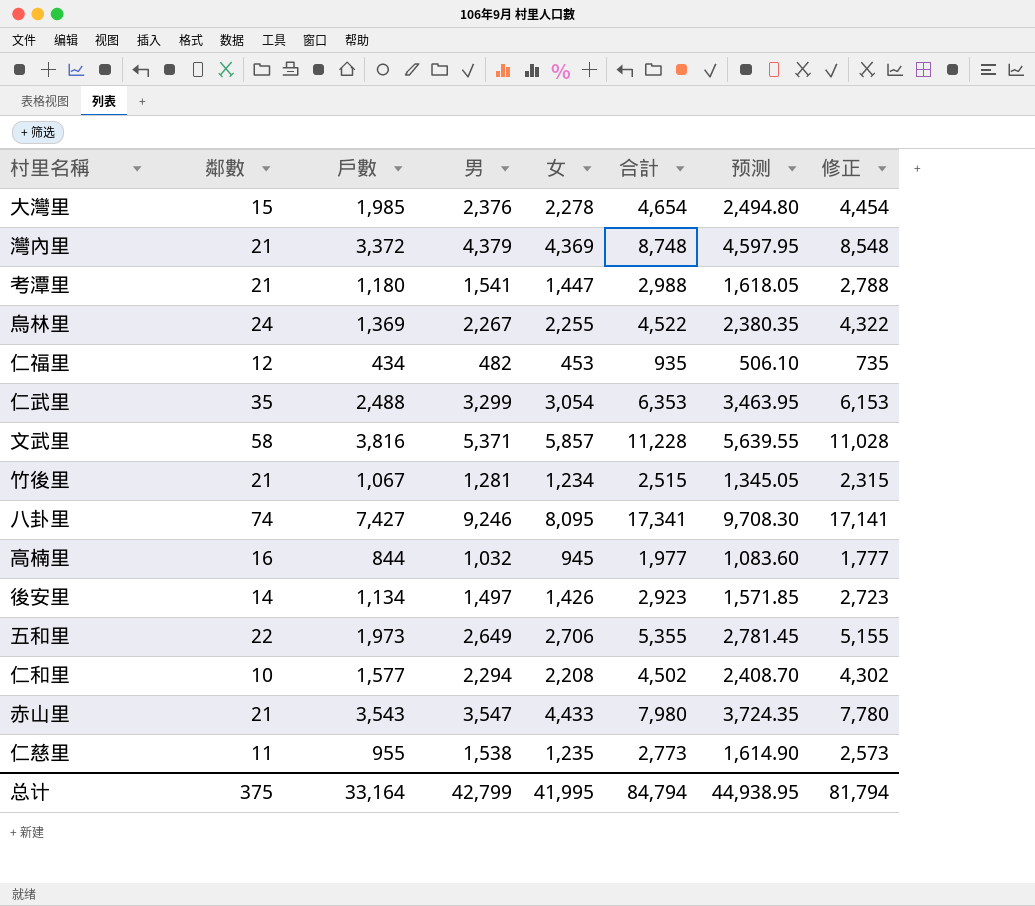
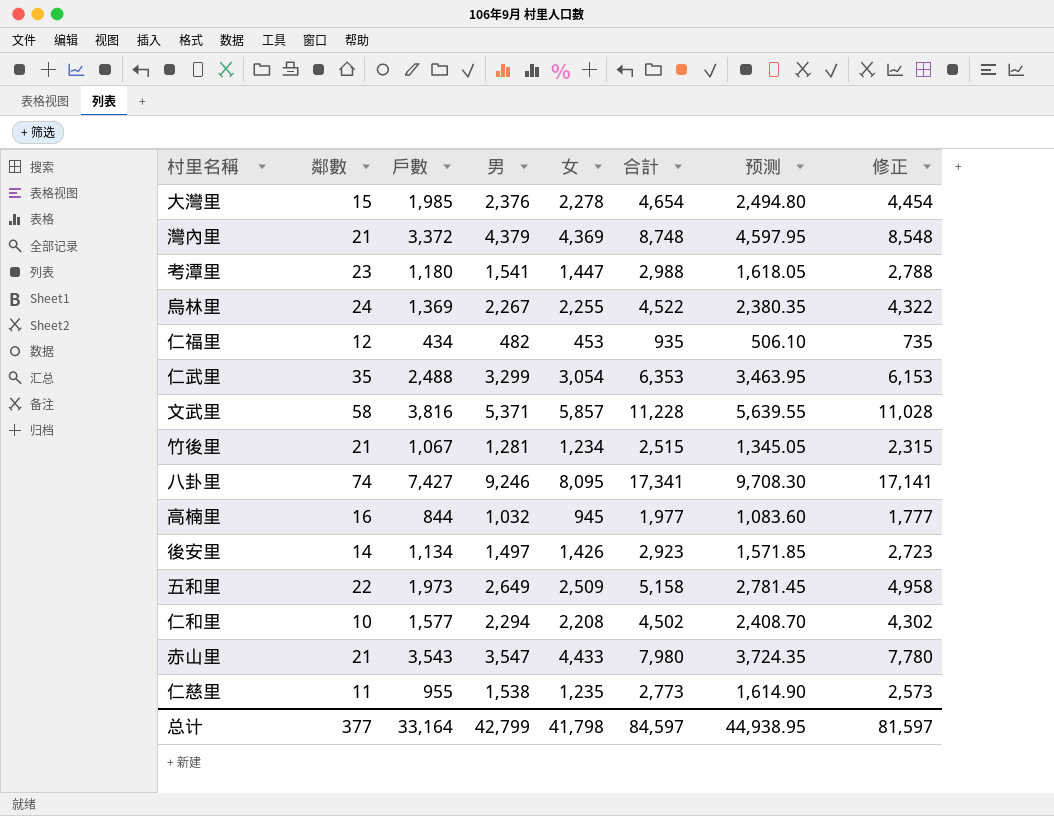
考潭里 | 鄰數: 21 -> 23
五和里 | 女: 2,706 -> 2,509
五和里 | 合計: 5,355 -> 5,158
五和里 | 修正: 5,155 -> 4,958
总计 | 鄰數: 375 -> 377
总计 | 女: 41,995 -> 41,798
总计 | 合計: 84,794 -> 84,597
总计 | 修正: 81,794 -> 81,597

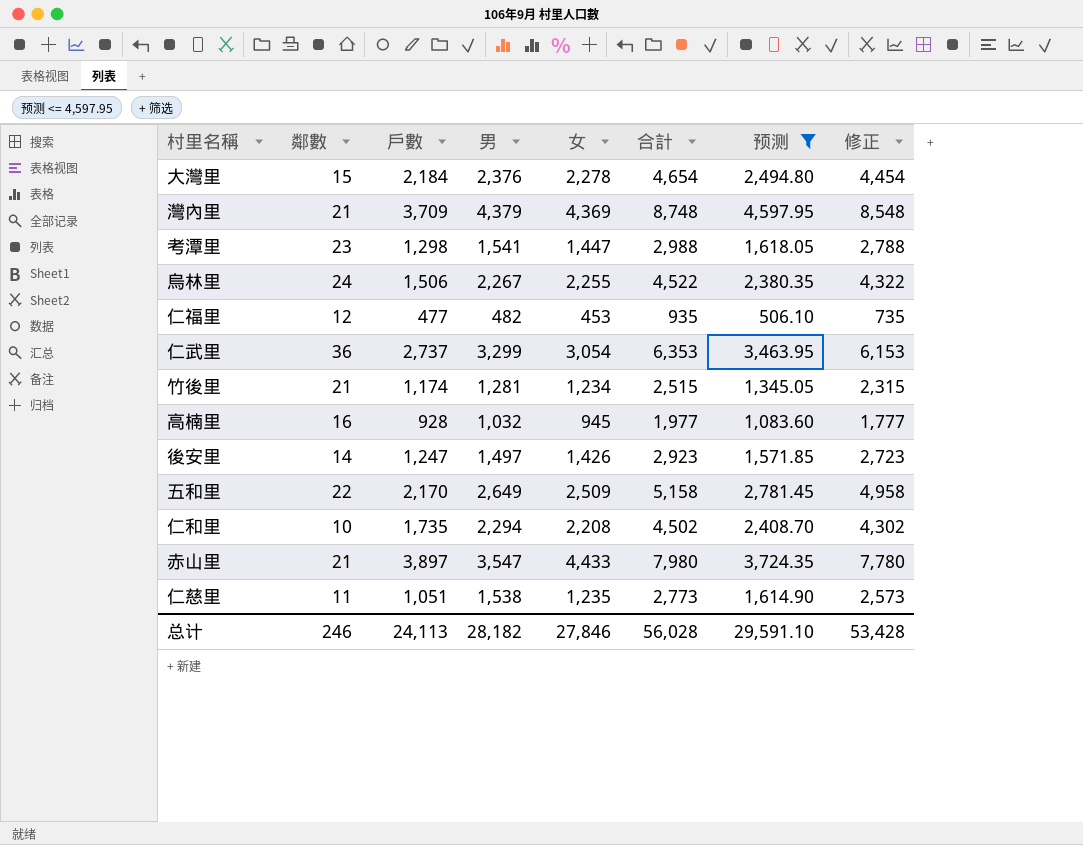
filter: none -> 预测 <= 4,597.95
大灣里 | 戶數: 1,985 -> 2,184
灣內里 | 戶數: 3,372 -> 3,709
考潭里 | 戶數: 1,180 -> 1,298
烏林里 | 戶數: 1,369 -> 1,506
仁福里 | 戶數: 434 -> 477
仁武里 | 鄰數: 35 -> 36
仁武里 | 戶數: 2,488 -> 2,737
竹後里 | 戶數: 1,067 -> 1,174
高楠里 | 戶數: 844 -> 928
後安里 | 戶數: 1,134 -> 1,247
五和里 | 戶數: 1,973 -> 2,170
仁和里 | 戶數: 1,577 -> 1,735
赤山里 | 戶數: 3,543 -> 3,897
仁慈里 | 戶數: 955 -> 1,051
总计 | 鄰數: 377 -> 246
总计 | 戶數: 33,164 -> 24,113
总计 | 男: 42,799 -> 28,182
总计 | 女: 41,798 -> 27,846
总计 | 合計: 84,597 -> 56,028
总计 | 预测: 44,938.95 -> 29,591.10
总计 | 修正: 81,597 -> 53,428

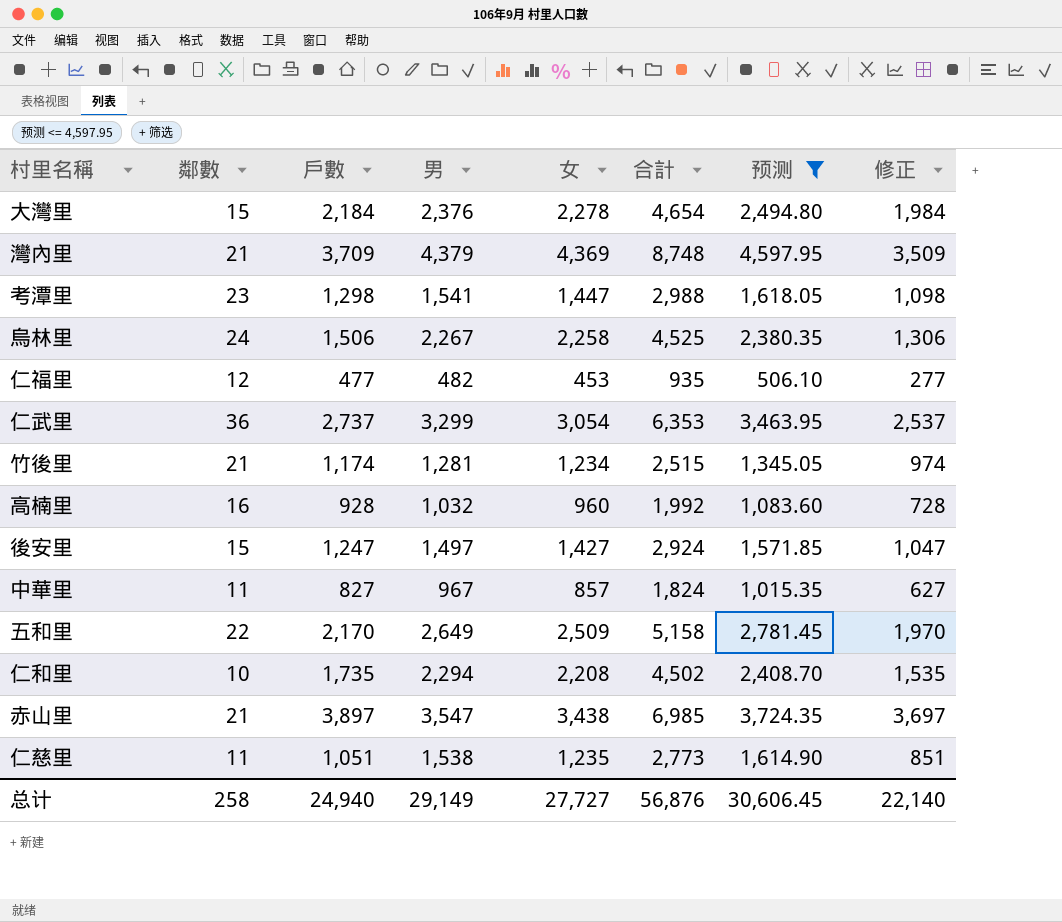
column 修正 | formula: [合計] - 200 -> [戶數] - 200
烏林里 | 女: 2,255 -> 2,258
烏林里 | 合計: 4,522 -> 4,525
高楠里 | 女: 945 -> 960
高楠里 | 合計: 1,977 -> 1,992
後安里 | 鄰數: 14 -> 15
後安里 | 女: 1,426 -> 1,427
後安里 | 合計: 2,923 -> 2,924
row 中華里: none -> 11 | 827 | 967 | 857 | 1,824 | 1,015.35 | 627
赤山里 | 女: 4,433 -> 3,438
赤山里 | 合計: 7,980 -> 6,985
总计 | 鄰數: 246 -> 258
总计 | 戶數: 24,113 -> 24,940
总计 | 男: 28,182 -> 29,149
总计 | 女: 27,846 -> 27,727
总计 | 合計: 56,028 -> 56,876
总计 | 预测: 29,591.10 -> 30,606.45
总计 | 修正: 53,428 -> 22,140

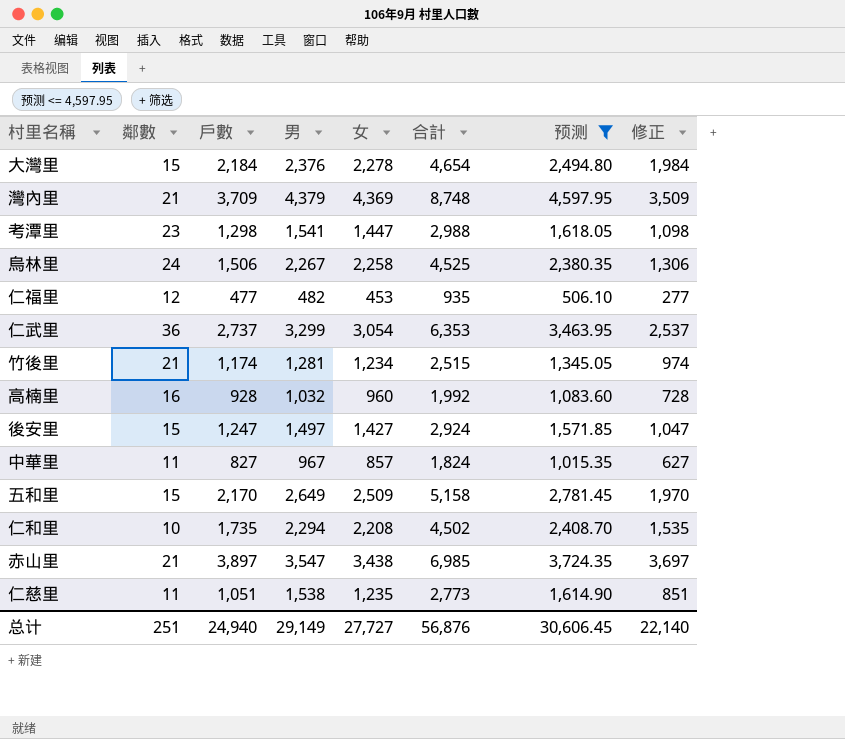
五和里 | 鄰數: 22 -> 15
总计 | 鄰數: 258 -> 251

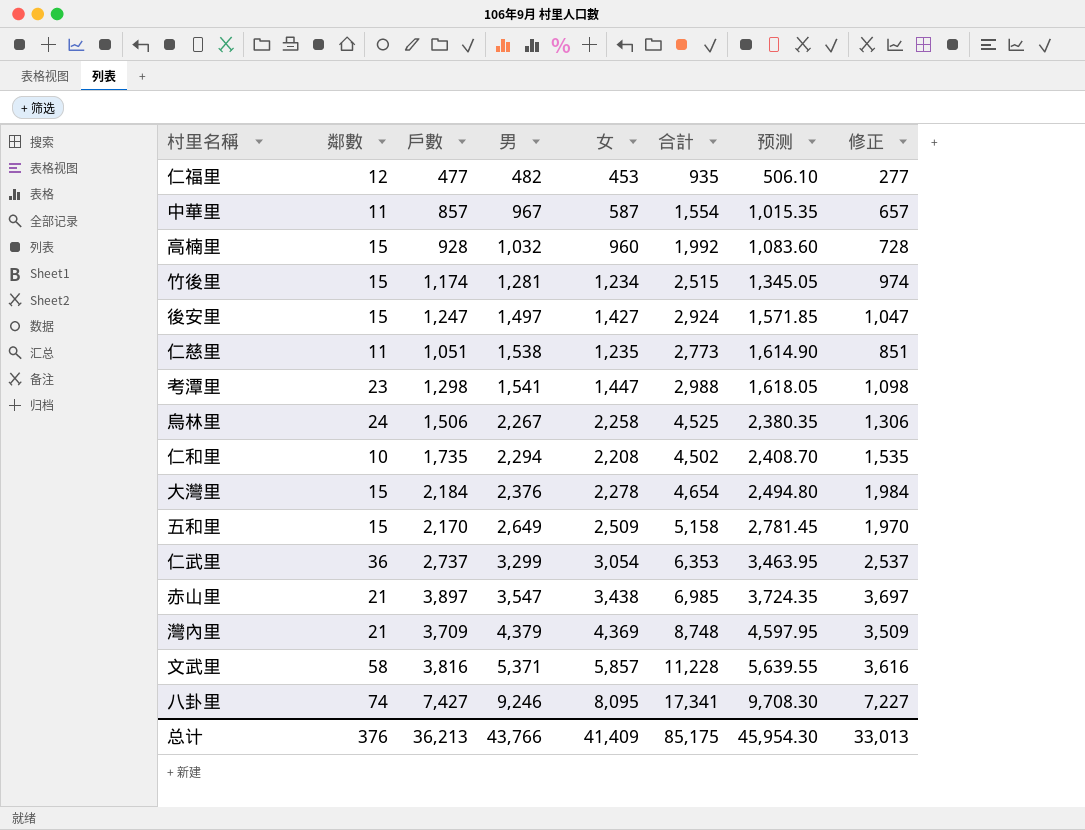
filter: 预测 <= 4,597.95 -> none
row order: none -> 男 ascending
中華里 | 戶數: 827 -> 857
中華里 | 女: 857 -> 587
中華里 | 合計: 1,824 -> 1,554
中華里 | 修正: 627 -> 657
高楠里 | 鄰數: 16 -> 15
竹後里 | 鄰數: 21 -> 15
总计 | 鄰數: 251 -> 376
总计 | 戶數: 24,940 -> 36,213
总计 | 男: 29,149 -> 43,766
总计 | 女: 27,727 -> 41,409
总计 | 合計: 56,876 -> 85,175
总计 | 预测: 30,606.45 -> 45,954.30
总计 | 修正: 22,140 -> 33,013

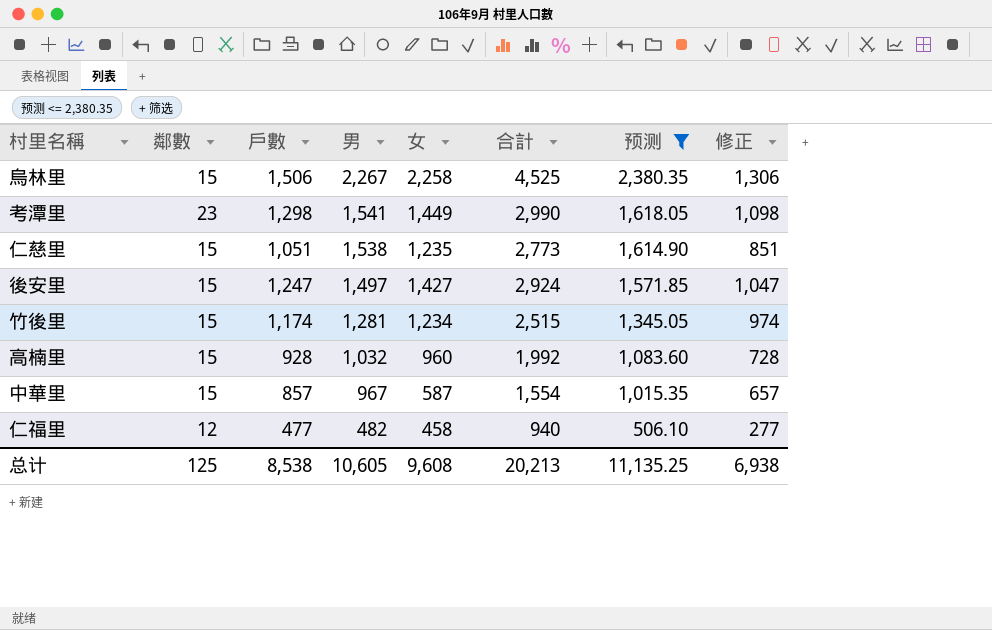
filter: none -> 预测 <= 2,380.35
row order: 男 ascending -> 男 descending
烏林里 | 鄰數: 24 -> 15
考潭里 | 女: 1,447 -> 1,449
考潭里 | 合計: 2,988 -> 2,990
仁慈里 | 鄰數: 11 -> 15
中華里 | 鄰數: 11 -> 15
仁福里 | 女: 453 -> 458
仁福里 | 合計: 935 -> 940
总计 | 鄰數: 376 -> 125
总计 | 戶數: 36,213 -> 8,538
总计 | 男: 43,766 -> 10,605
总计 | 女: 41,409 -> 9,608
总计 | 合計: 85,175 -> 20,213
总计 | 预测: 45,954.30 -> 11,135.25
总计 | 修正: 33,013 -> 6,938

